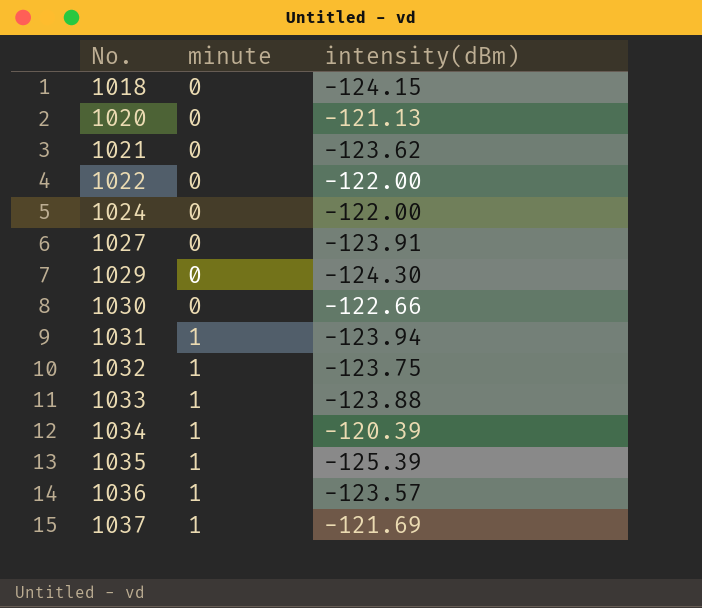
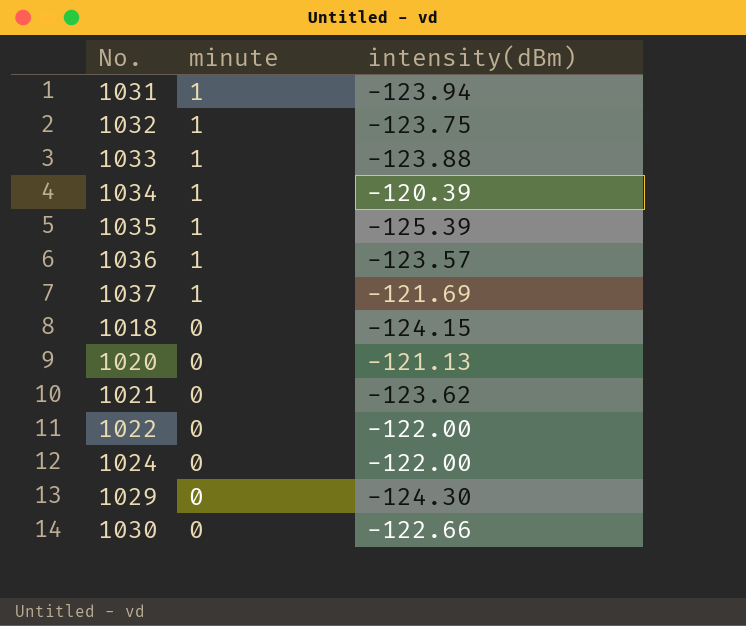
row order: No. ascending -> minute descending
row 1027: 0 | -123.91 -> none

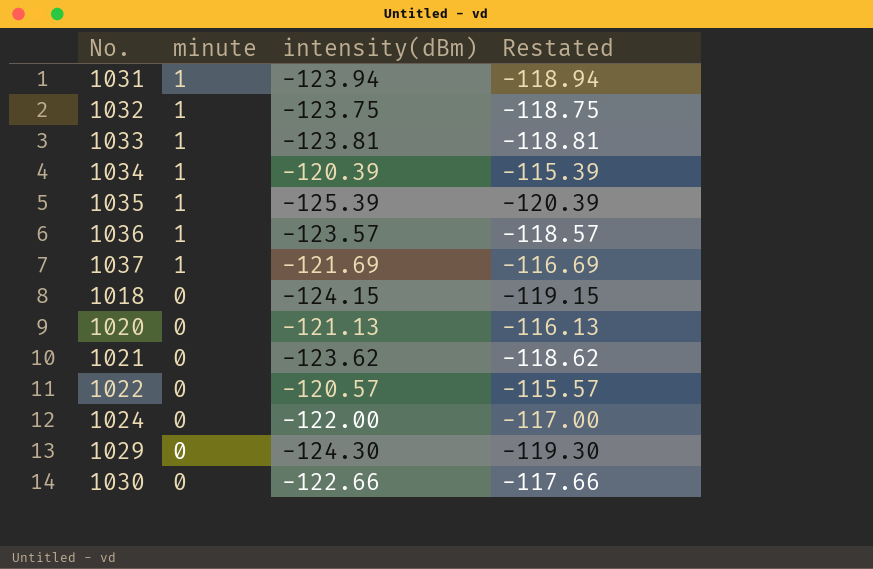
column Restated | formula: none -> [intensity(dBm)] + 5
1033 | intensity(dBm): -123.88 -> -123.81
1022 | intensity(dBm): -122.00 -> -120.57

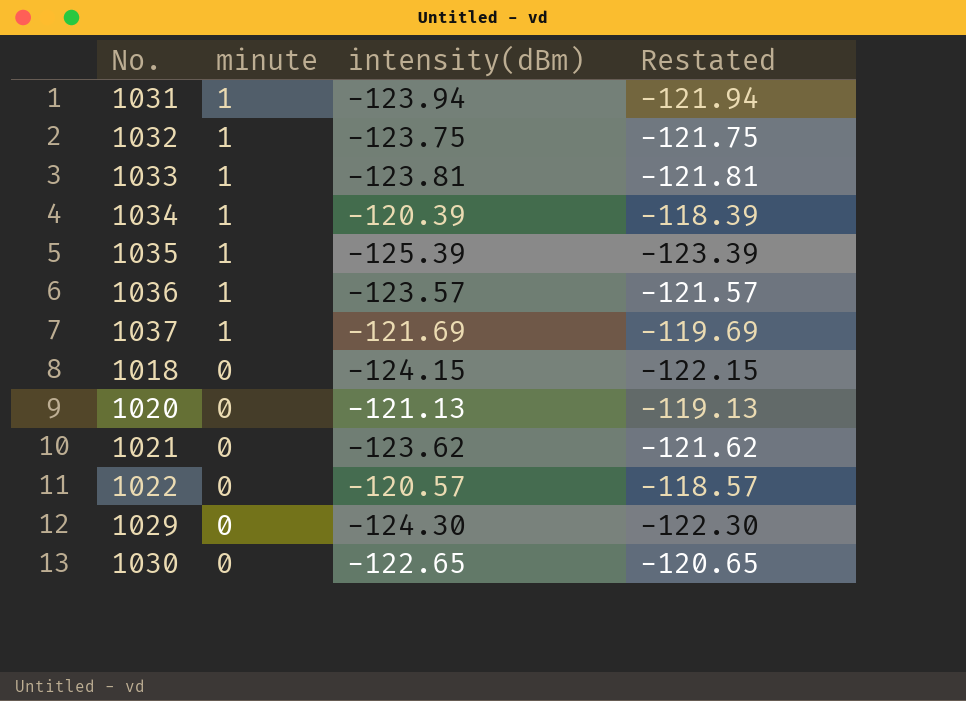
column Restated | formula: [intensity(dBm)] + 5 -> [intensity(dBm)] + 2
row 1024: 0 | -122.00 | -117.00 -> none
1030 | intensity(dBm): -122.66 -> -122.65

